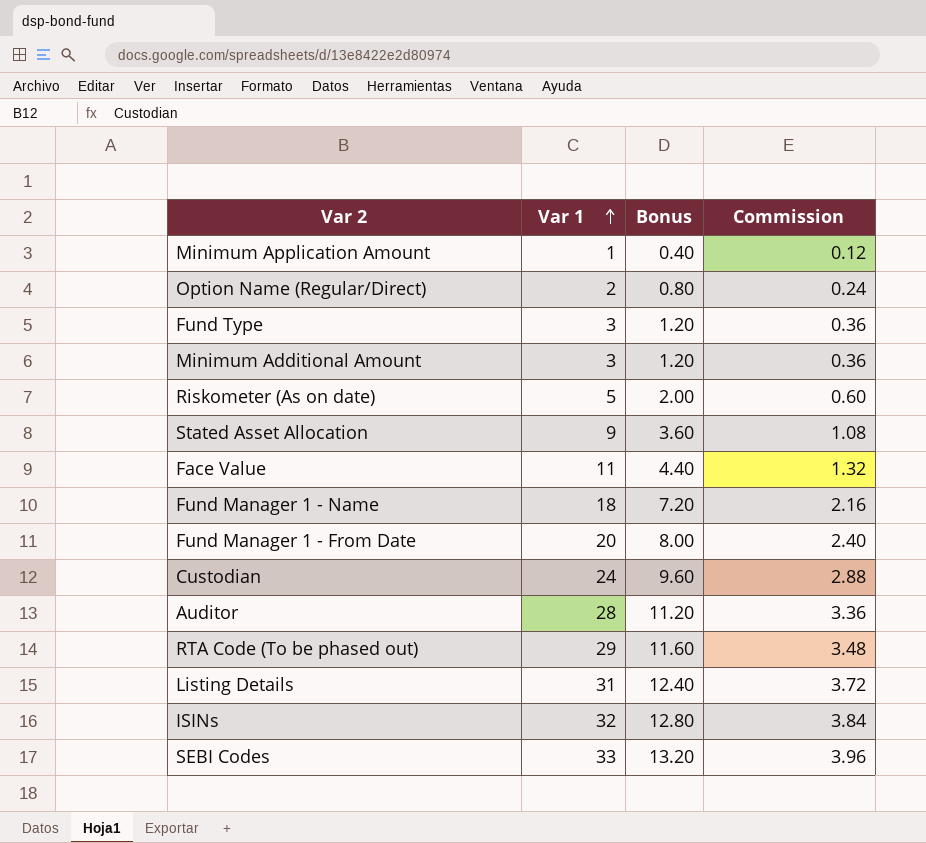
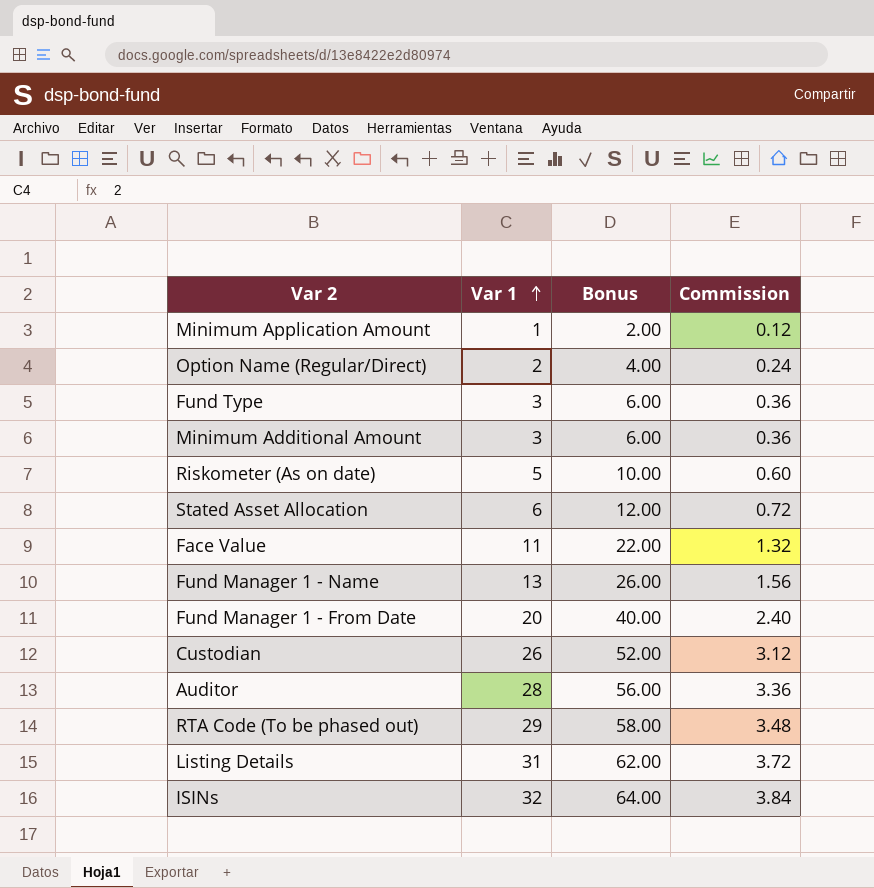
column Bonus | formula: [Var 1] * 0.4 -> [Var 1] * 2
row SEBI Codes: 33 | 13.20 | 3.96 -> none
Stated Asset Allocation | Var 1: 9 -> 6
Stated Asset Allocation | Commission: 1.08 -> 0.72
Fund Manager 1 - Name | Var 1: 18 -> 13
Fund Manager 1 - Name | Commission: 2.16 -> 1.56
Custodian | Var 1: 24 -> 26
Custodian | Commission: 2.88 -> 3.12

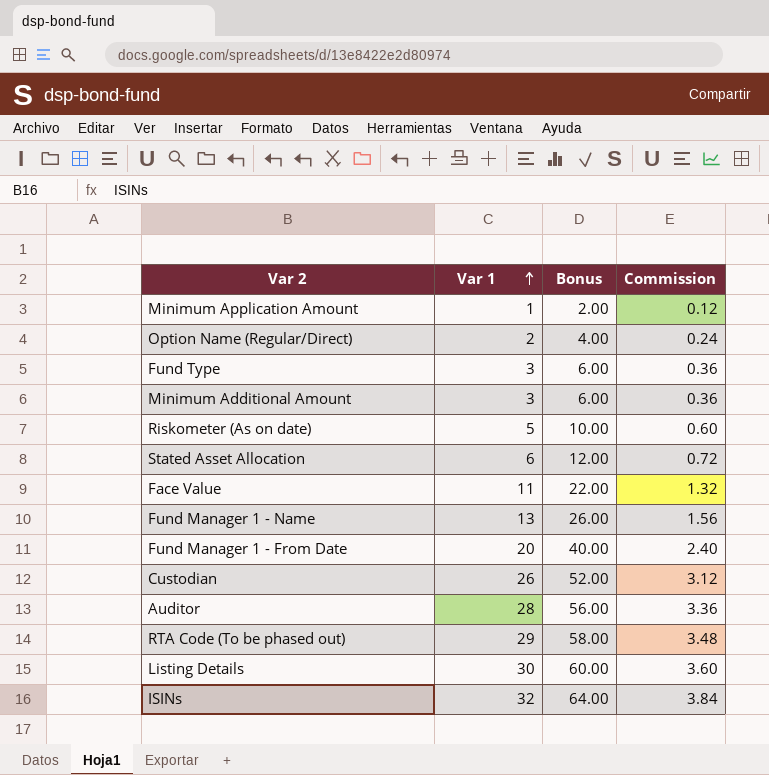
Listing Details | Var 1: 31 -> 30
Listing Details | Bonus: 62.00 -> 60.00
Listing Details | Commission: 3.72 -> 3.60

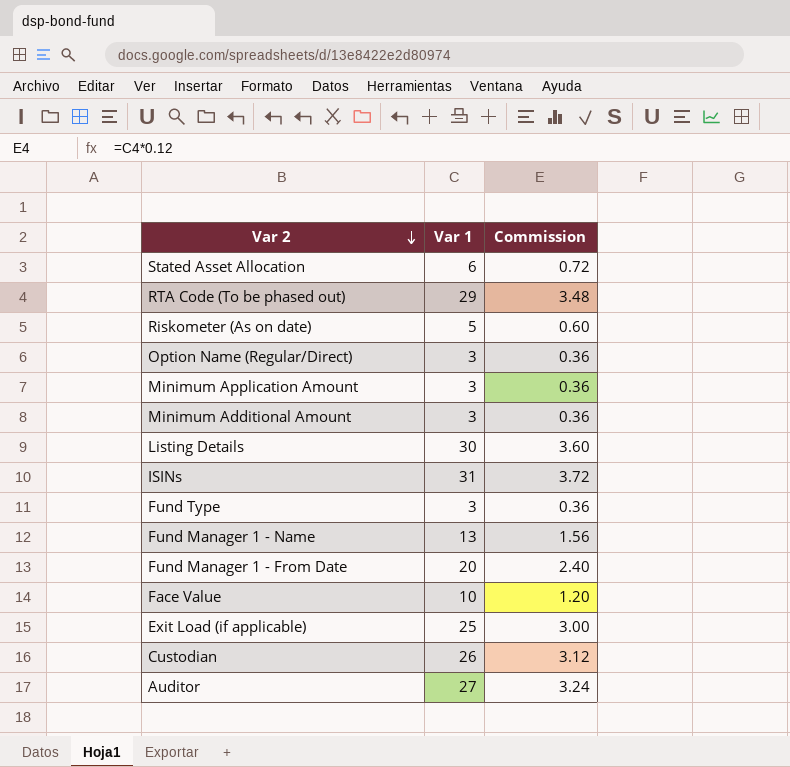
row order: Var 1 ascending -> Var 2 descending
column Bonus | formula: [Var 1] * 2 -> none
Option Name (Regular/Direct) | Var 1: 2 -> 3
Option Name (Regular/Direct) | Commission: 0.24 -> 0.36
Minimum Application Amount | Var 1: 1 -> 3
Minimum Application Amount | Commission: 0.12 -> 0.36
ISINs | Var 1: 32 -> 31
ISINs | Commission: 3.84 -> 3.72
Face Value | Var 1: 11 -> 10
Face Value | Commission: 1.32 -> 1.20
row Exit Load (if applicable): none -> 25 | 3.00
Auditor | Var 1: 28 -> 27
Auditor | Commission: 3.36 -> 3.24

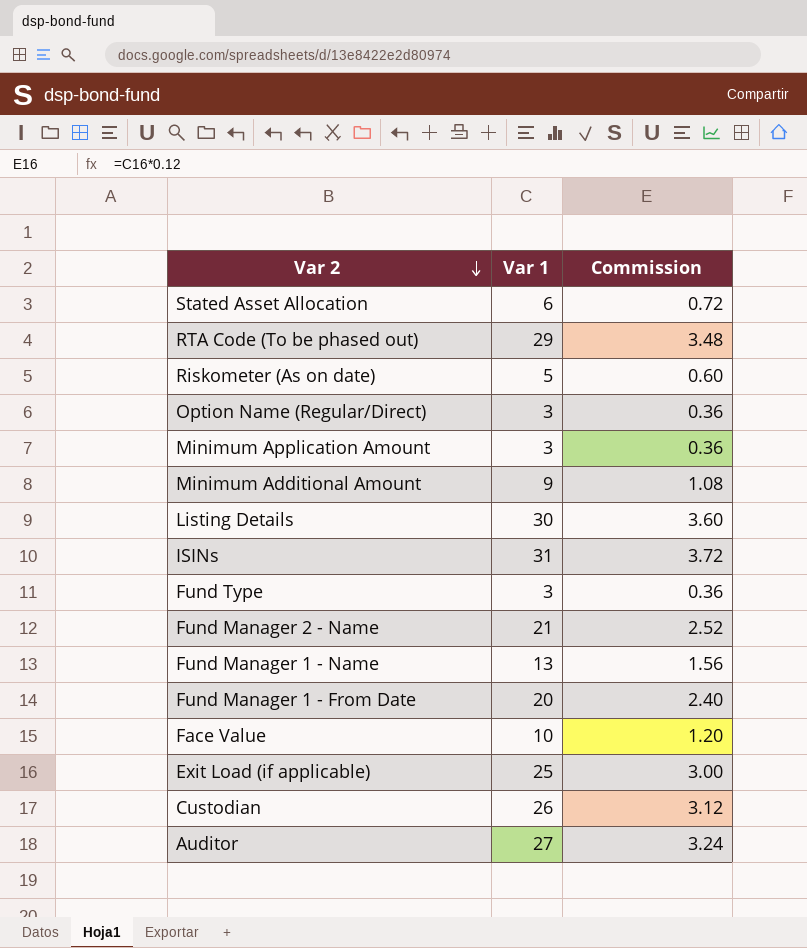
Minimum Additional Amount | Var 1: 3 -> 9
Minimum Additional Amount | Commission: 0.36 -> 1.08
row Fund Manager 2 - Name: none -> 21 | 2.52

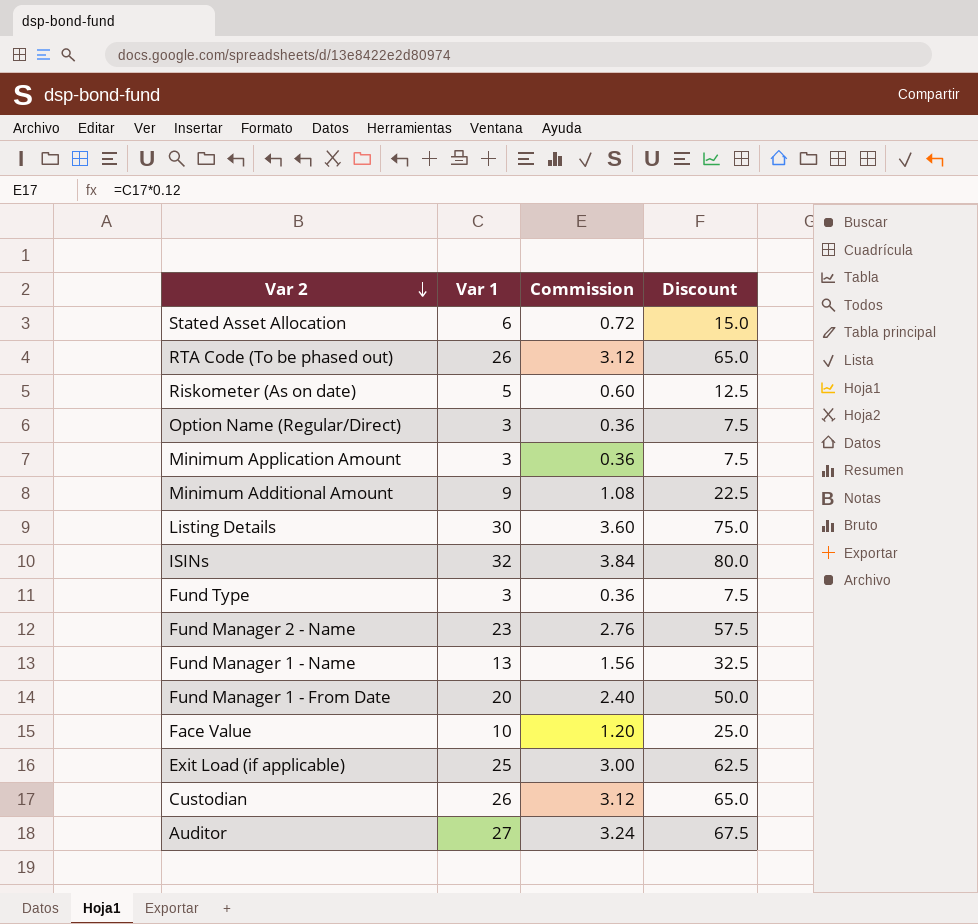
column Discount | formula: none -> [Var 1] * 2.5
RTA Code (To be phased out) | Var 1: 29 -> 26
RTA Code (To be phased out) | Commission: 3.48 -> 3.12
ISINs | Var 1: 31 -> 32
ISINs | Commission: 3.72 -> 3.84
Fund Manager 2 - Name | Var 1: 21 -> 23
Fund Manager 2 - Name | Commission: 2.52 -> 2.76

